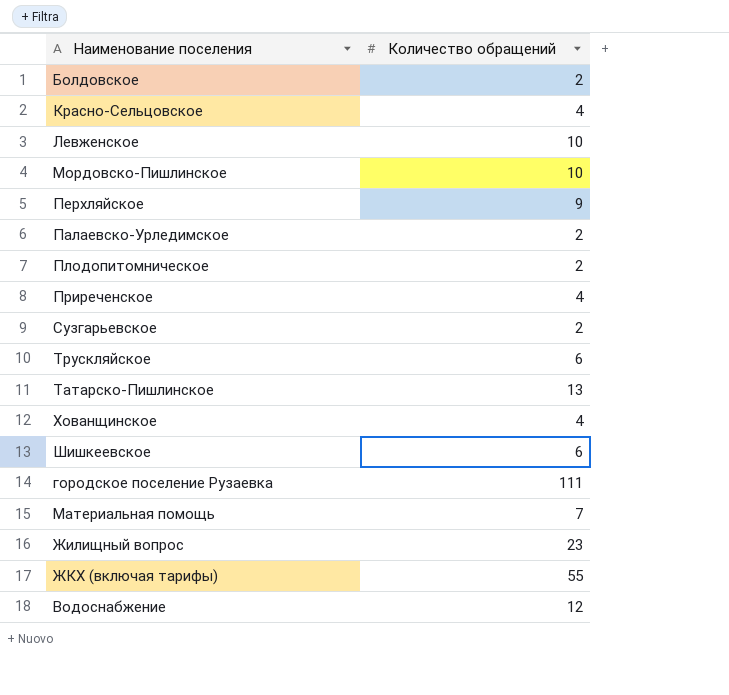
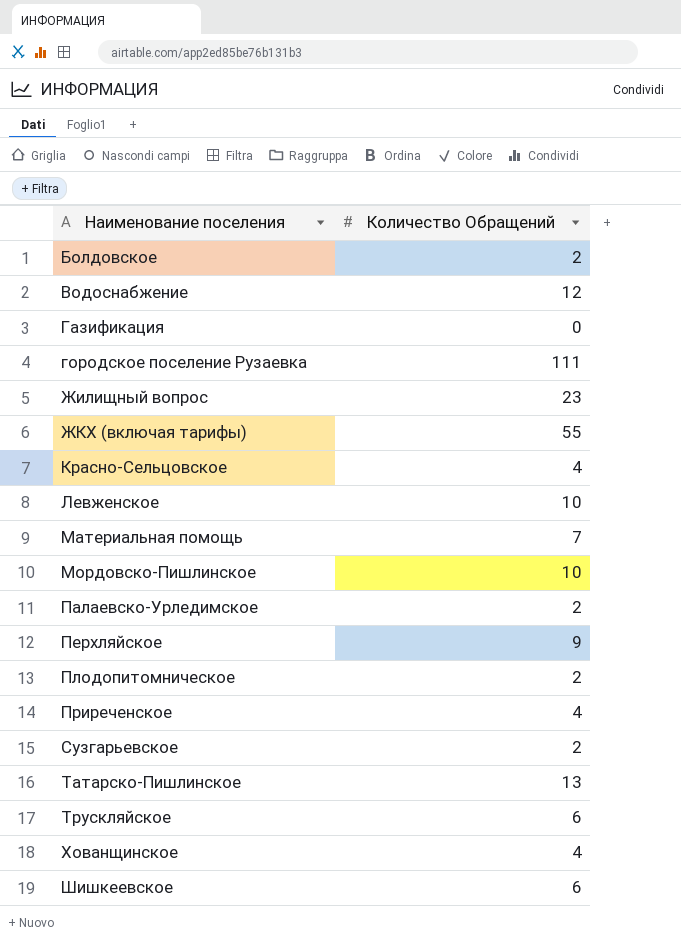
row order: none -> Наименование поселения ascending
column name: Количество обращений -> Количество Обращений
row Газификация: none -> 0

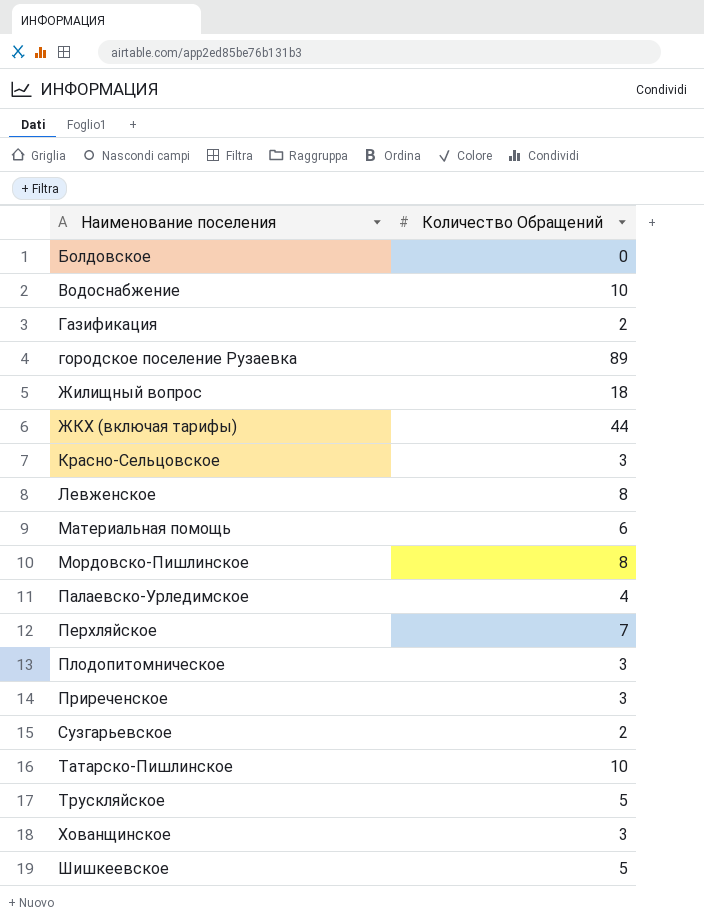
Болдовское | Количество Обращений: 2 -> 0
Водоснабжение | Количество Обращений: 12 -> 10
Газификация | Количество Обращений: 0 -> 2
городское поселение Рузаевка | Количество Обращений: 111 -> 89
Жилищный вопрос | Количество Обращений: 23 -> 18
ЖКХ (включая тарифы) | Количество Обращений: 55 -> 44
Красно-Сельцовское | Количество Обращений: 4 -> 3
Левженское | Количество Обращений: 10 -> 8
Материальная помощь | Количество Обращений: 7 -> 6
Мордовско-Пишлинское | Количество Обращений: 10 -> 8
Палаевско-Урледимское | Количество Обращений: 2 -> 4
Перхляйское | Количество Обращений: 9 -> 7
Плодопитомническое | Количество Обращений: 2 -> 3
Приреченское | Количество Обращений: 4 -> 3
Татарско-Пишлинское | Количество Обращений: 13 -> 10
Трускляйское | Количество Обращений: 6 -> 5
Хованщинское | Количество Обращений: 4 -> 3
Шишкеевское | Количество Обращений: 6 -> 5

